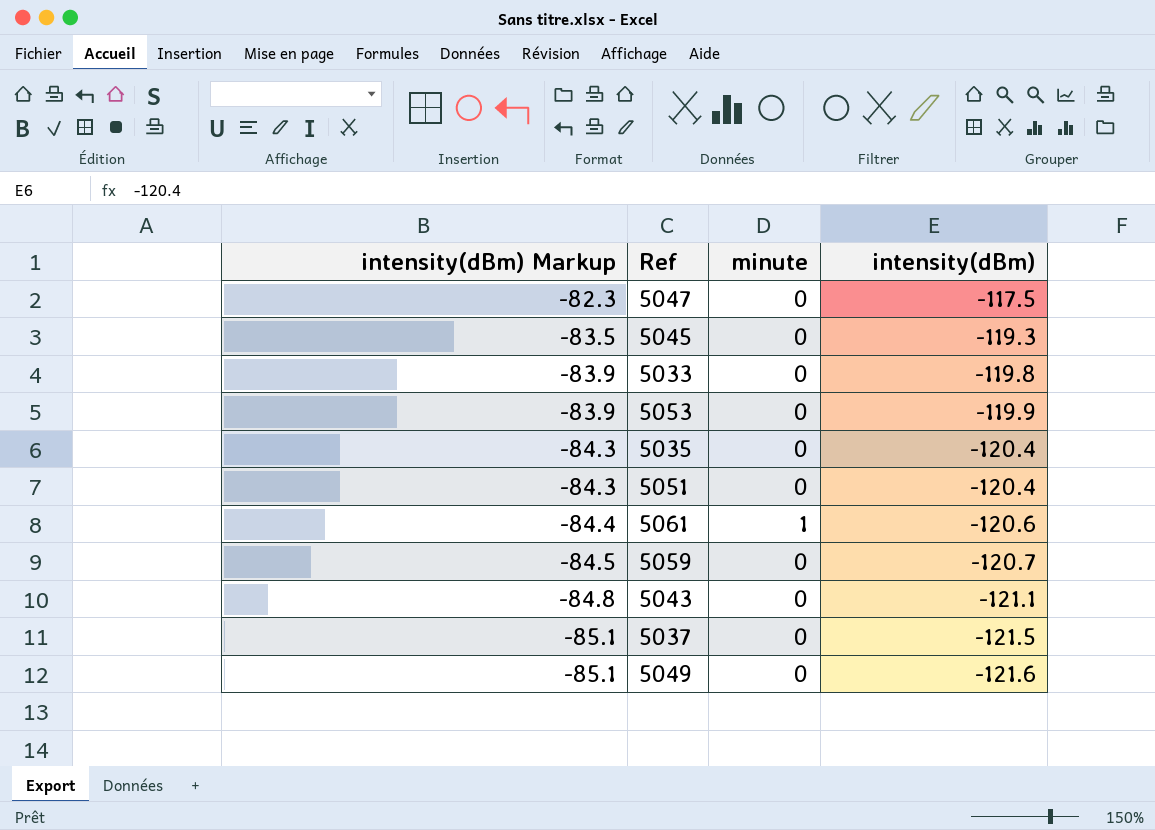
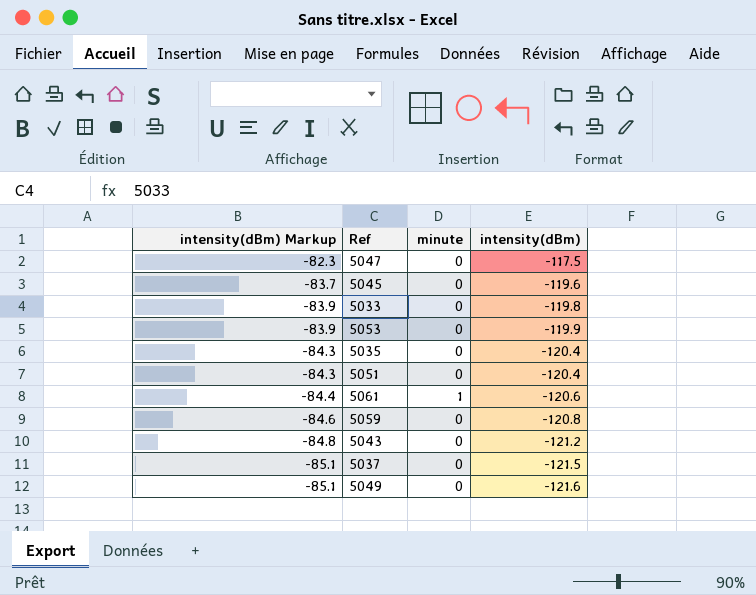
5045 | intensity(dBm) Markup: -83.5 -> -83.7
5045 | intensity(dBm): -119.3 -> -119.6
5059 | intensity(dBm) Markup: -84.5 -> -84.6
5059 | intensity(dBm): -120.7 -> -120.8
5043 | intensity(dBm): -121.1 -> -121.2

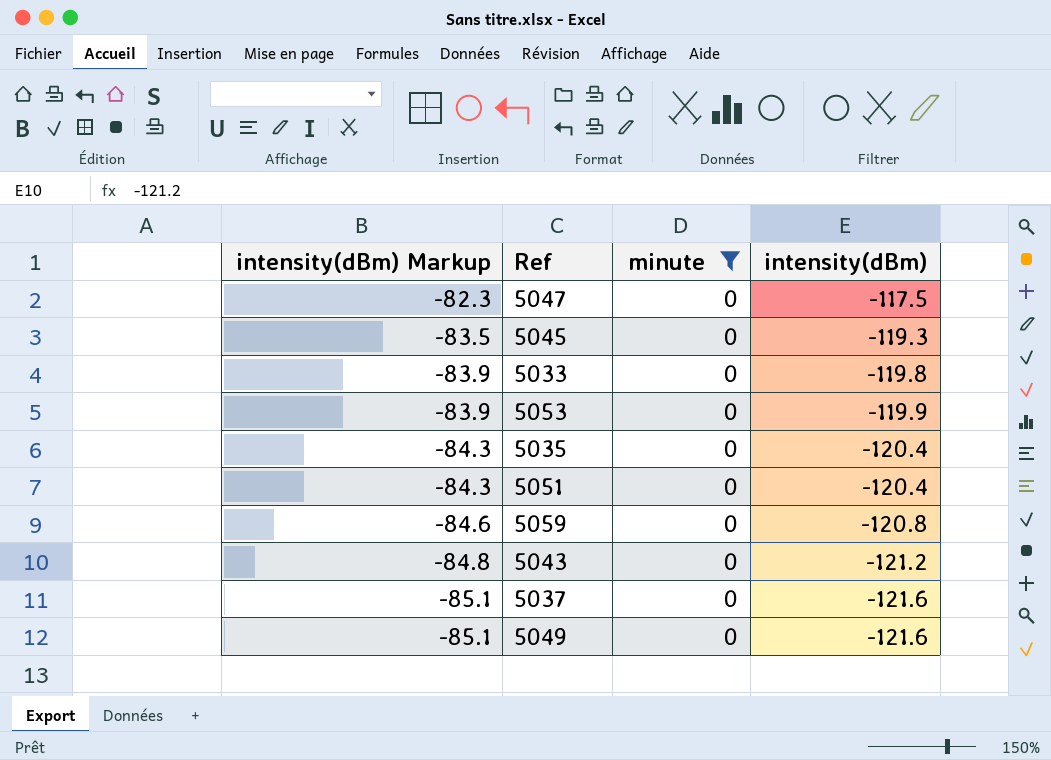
filter: none -> minute = 0
5045 | intensity(dBm) Markup: -83.7 -> -83.5
5045 | intensity(dBm): -119.6 -> -119.3
5037 | intensity(dBm): -121.5 -> -121.6

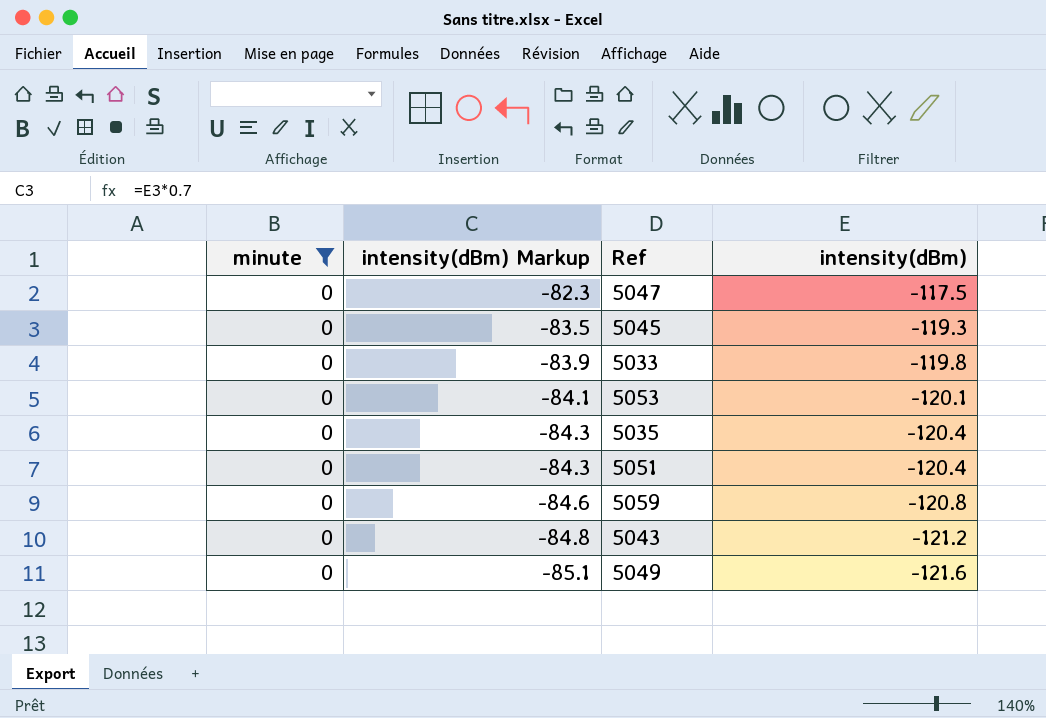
column minute | position: 3 -> 1
row 5037: -85.1 | 0 | -121.6 -> none
5053 | intensity(dBm) Markup: -83.9 -> -84.1
5053 | intensity(dBm): -119.9 -> -120.1

